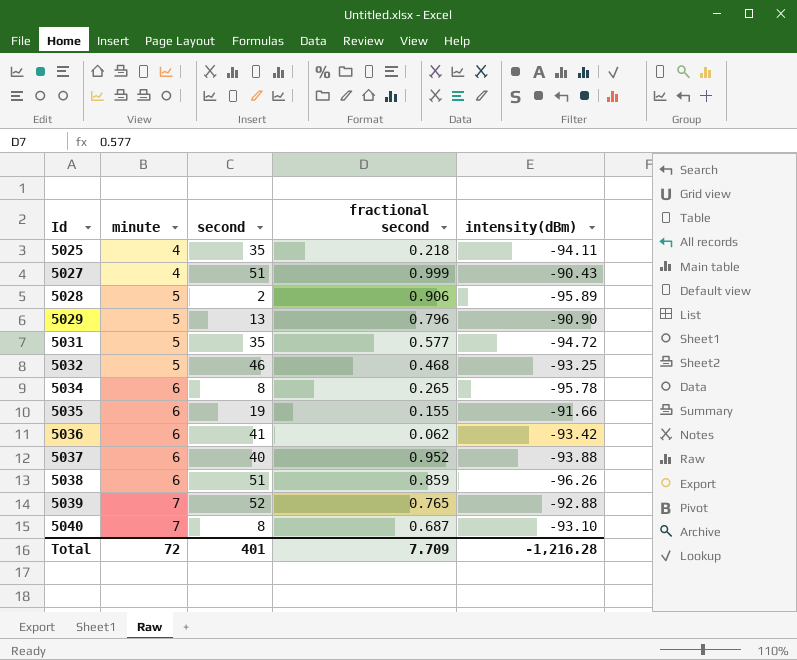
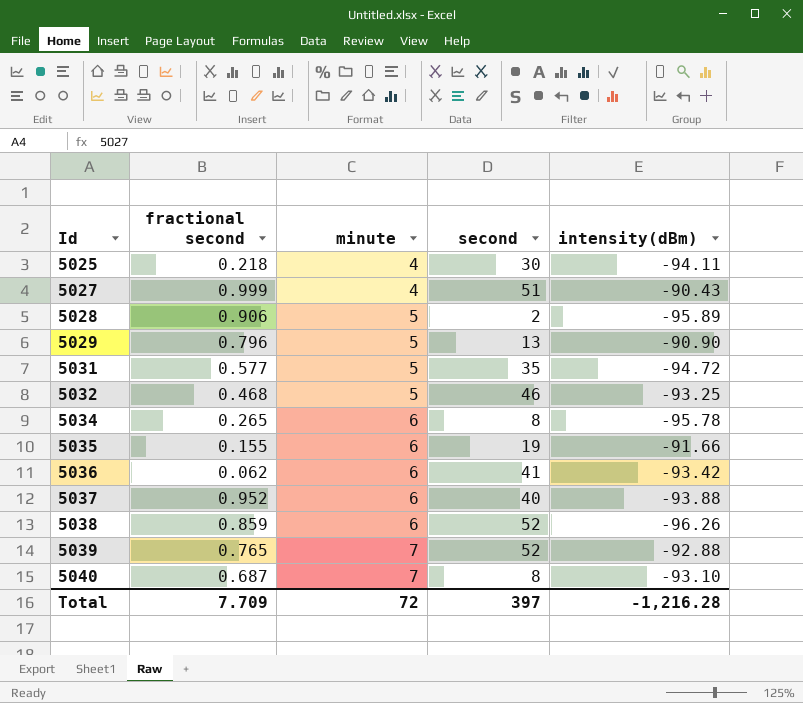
column fractional second | position: 4 -> 2
5025 | second: 35 -> 30
5038 | second: 51 -> 52
Total | second: 401 -> 397

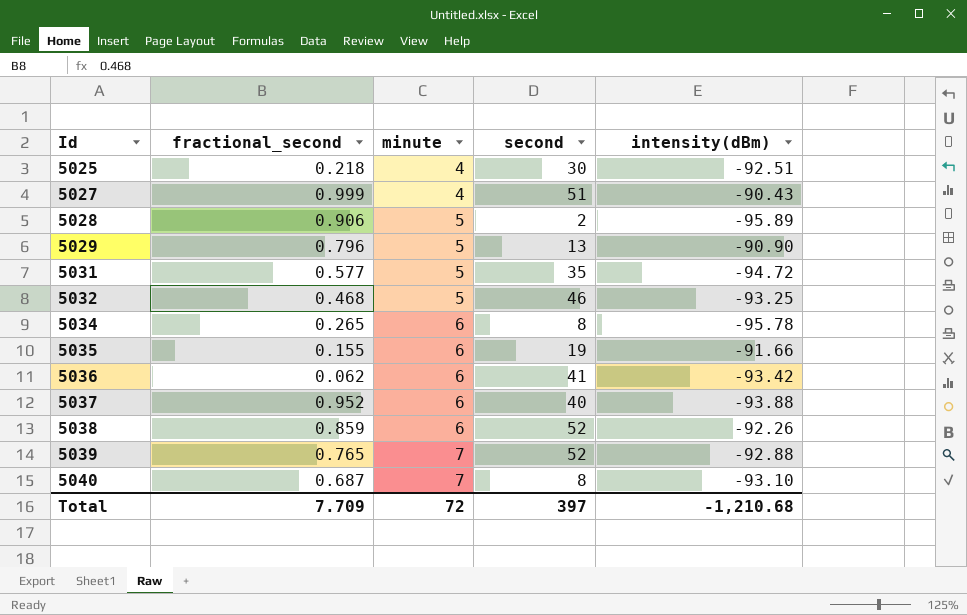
column name: fractional second -> fractional_second
5025 | intensity(dBm): -94.11 -> -92.51
5038 | intensity(dBm): -96.26 -> -92.26
Total | intensity(dBm): -1,216.28 -> -1,210.68

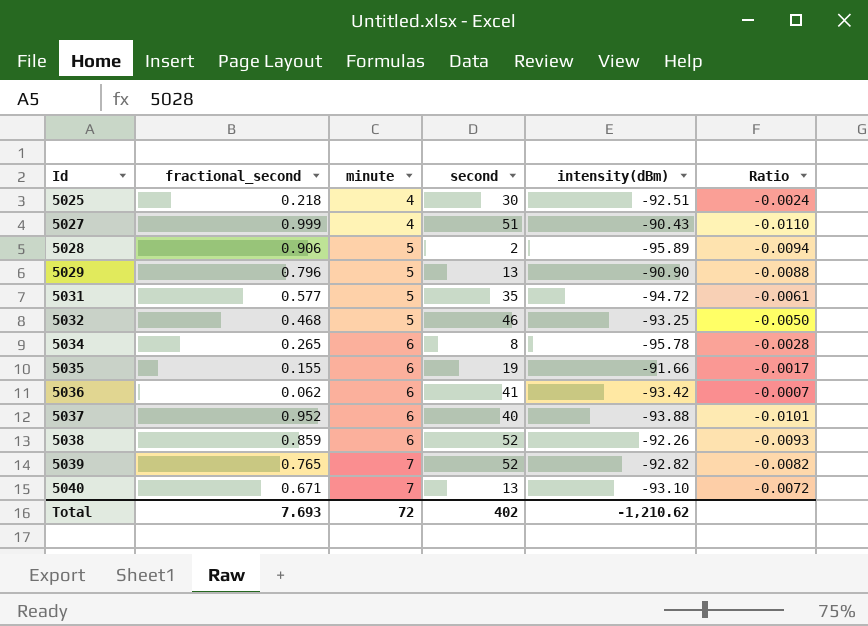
column Ratio | formula: none -> [fractional_second] / [intensity(dBm)]
5039 | intensity(dBm): -92.88 -> -92.82
5040 | fractional_second: 0.687 -> 0.671
5040 | second: 8 -> 13
Total | fractional_second: 7.709 -> 7.693
Total | second: 397 -> 402
Total | intensity(dBm): -1,210.68 -> -1,210.62

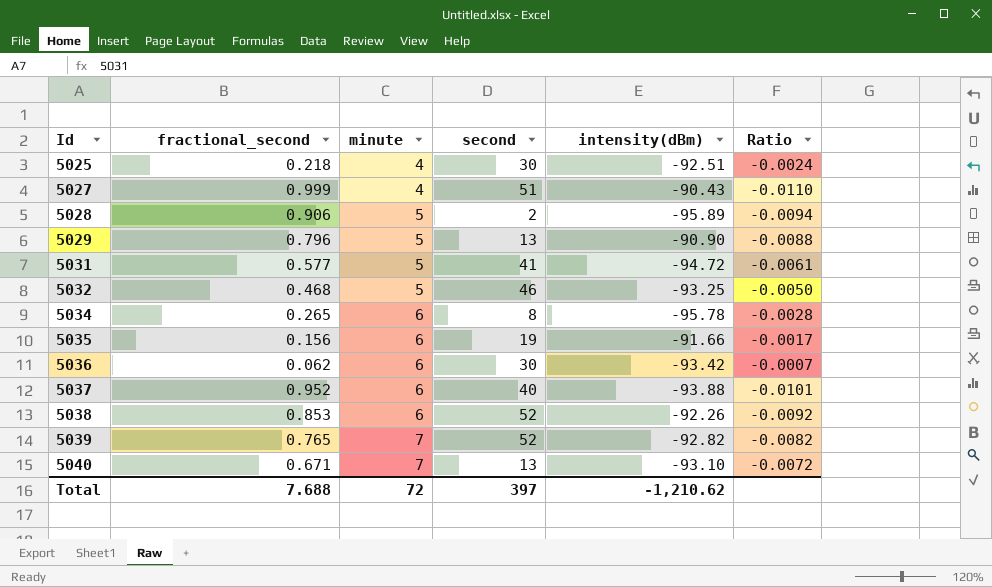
5031 | second: 35 -> 41
5035 | fractional_second: 0.155 -> 0.156
5036 | second: 41 -> 30
5038 | fractional_second: 0.859 -> 0.853
5038 | Ratio: -0.0093 -> -0.0092
Total | fractional_second: 7.693 -> 7.688
Total | second: 402 -> 397

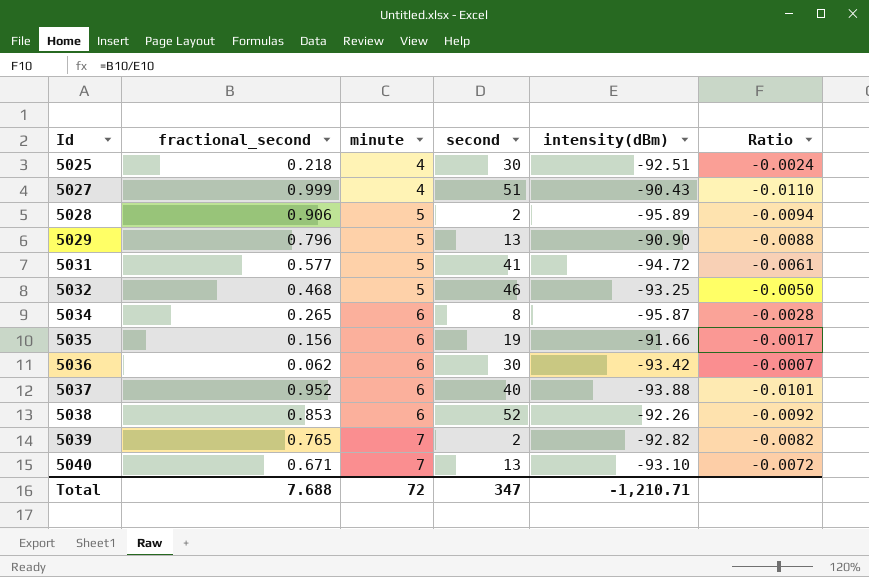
5034 | intensity(dBm): -95.78 -> -95.87
5039 | second: 52 -> 2
Total | second: 397 -> 347
Total | intensity(dBm): -1,210.62 -> -1,210.71

